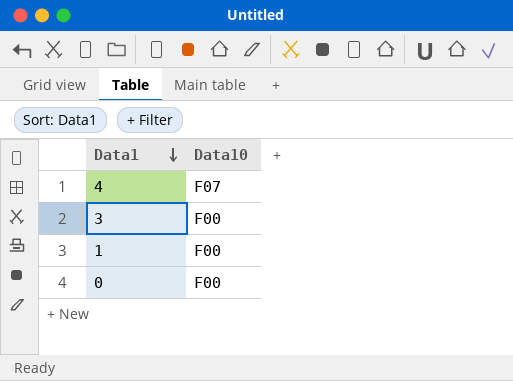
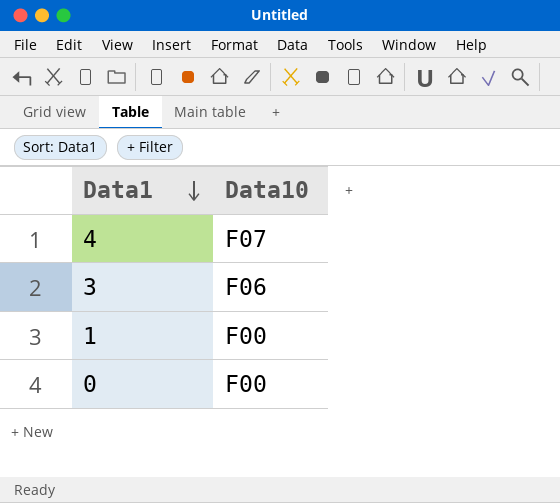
3 | Data10: F00 -> F06

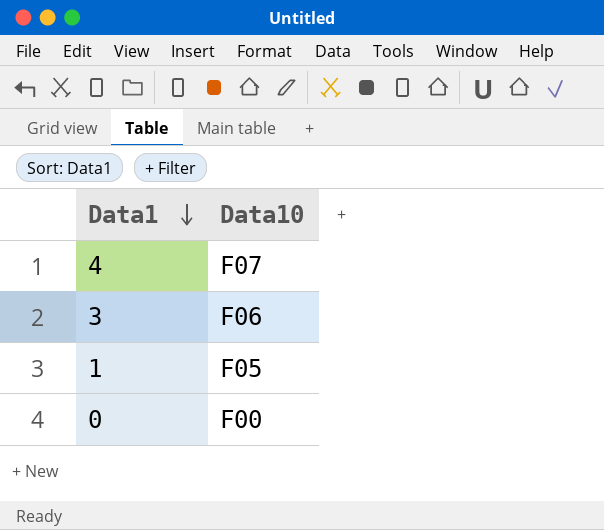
1 | Data10: F00 -> F05

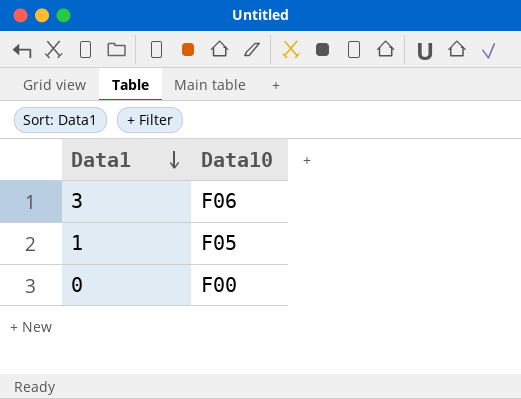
row 4: F07 -> none

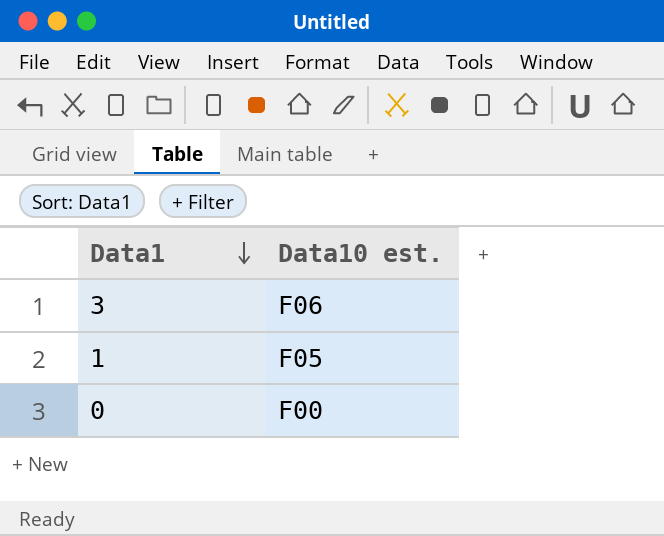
column name: Data10 -> Data10 est.

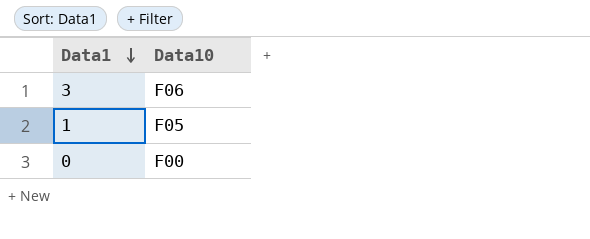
column name: Data10 est. -> Data10

